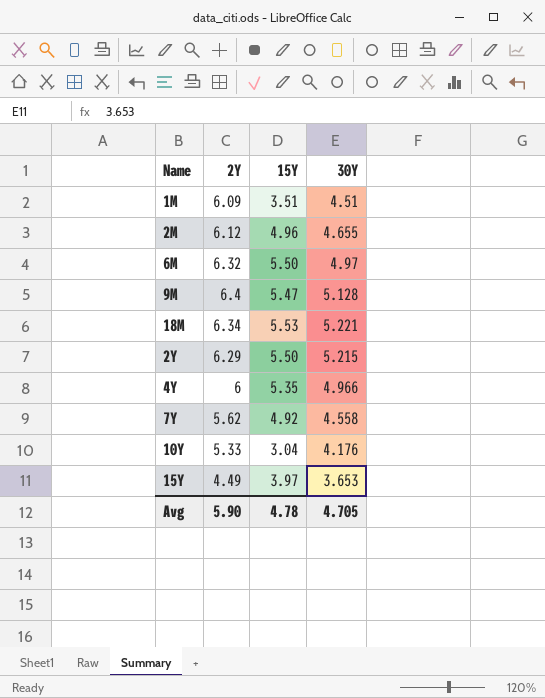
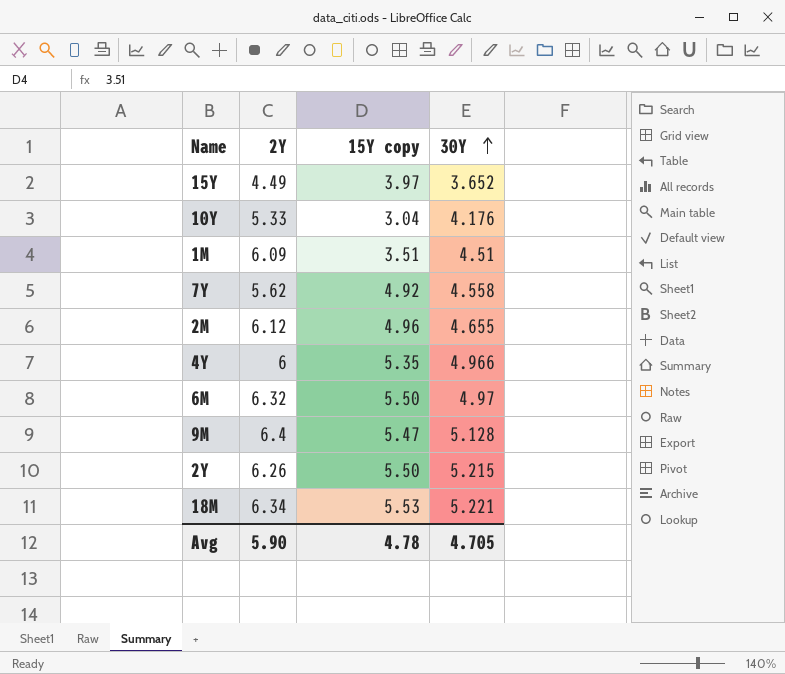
row order: none -> 30Y ascending
column name: 15Y -> 15Y copy
15Y | 30Y: 3.653 -> 3.652
2Y | 2Y: 6.29 -> 6.26

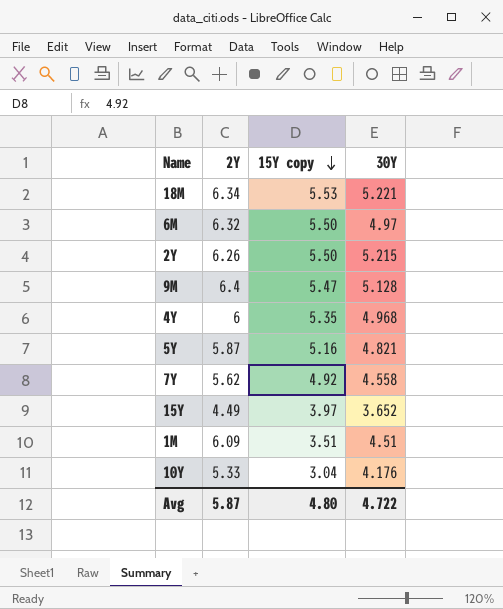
row order: 30Y ascending -> 15Y copy descending
row 2M: 6.12 | 4.96 | 4.655 -> none
4Y | 30Y: 4.966 -> 4.968
row 5Y: none -> 5.87 | 5.16 | 4.821
Avg | 2Y: 5.90 -> 5.87
Avg | 15Y copy: 4.78 -> 4.80
Avg | 30Y: 4.705 -> 4.722

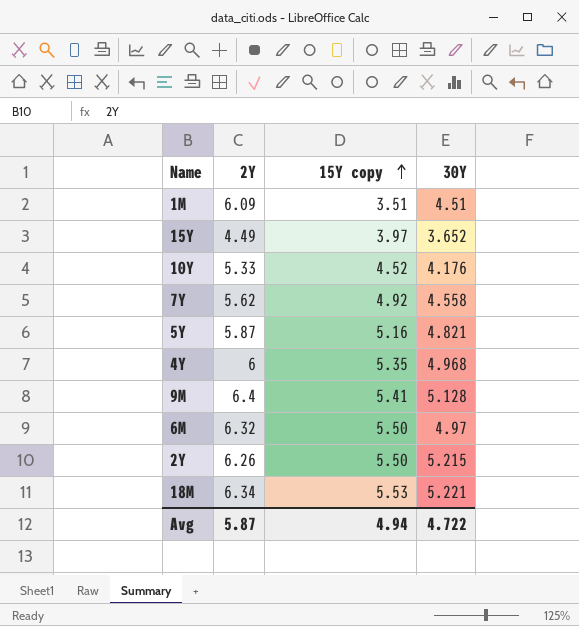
row order: 15Y copy descending -> 15Y copy ascending
10Y | 15Y copy: 3.04 -> 4.52
9M | 15Y copy: 5.47 -> 5.41
Avg | 15Y copy: 4.80 -> 4.94

